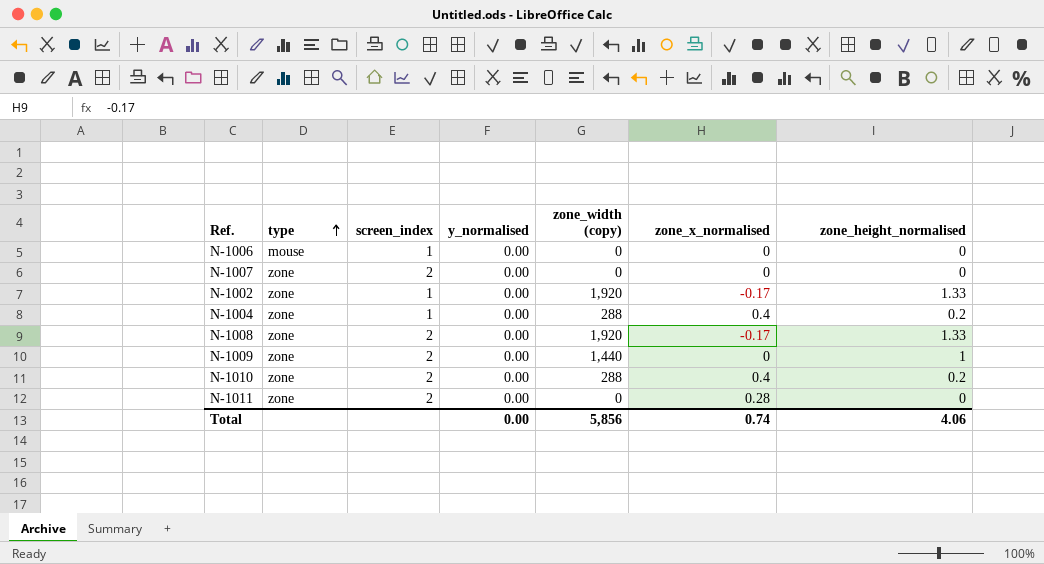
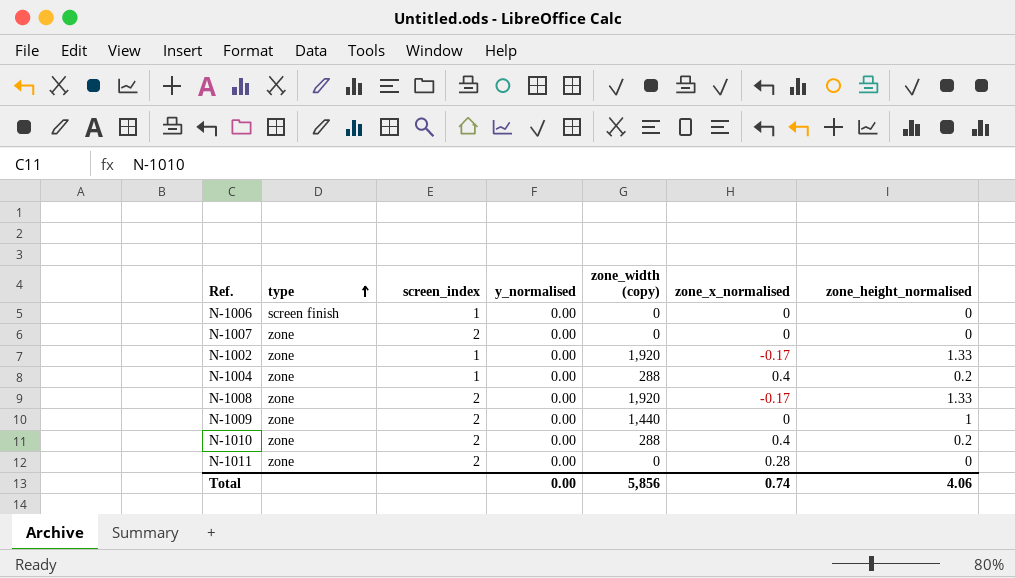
N-1006 | type: mouse -> screen finish

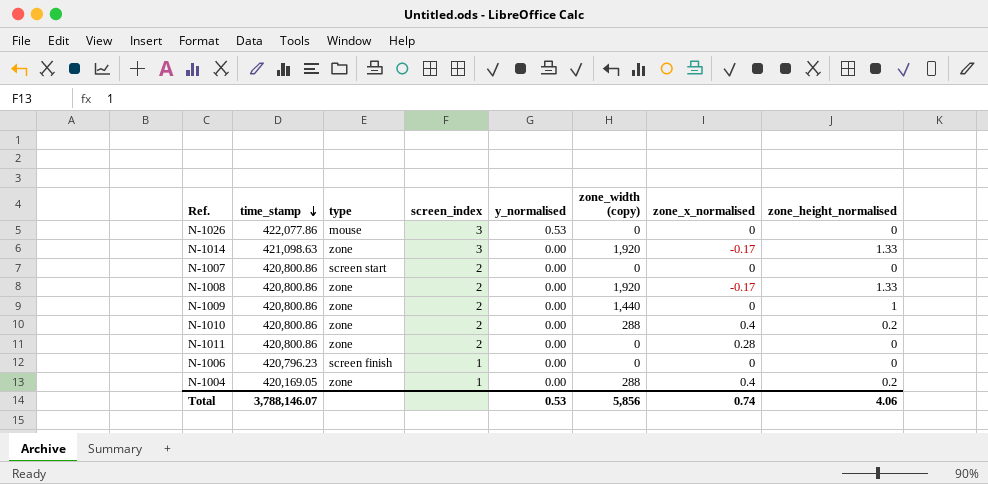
row order: type ascending -> time_stamp descending
column time_stamp | position: none -> 2
row N-1002: zone | 1 | 0.00 | 1,920 | -0.17 | 1.33 -> none
row N-1026: none -> 422,077.86 | mouse | 3 | 0.53 | 0 | 0 | 0
row N-1014: none -> 421,098.63 | zone | 3 | 0.00 | 1,920 | -0.17 | 1.33
N-1007 | type: zone -> screen start
Total | y_normalised: 0.00 -> 0.53

